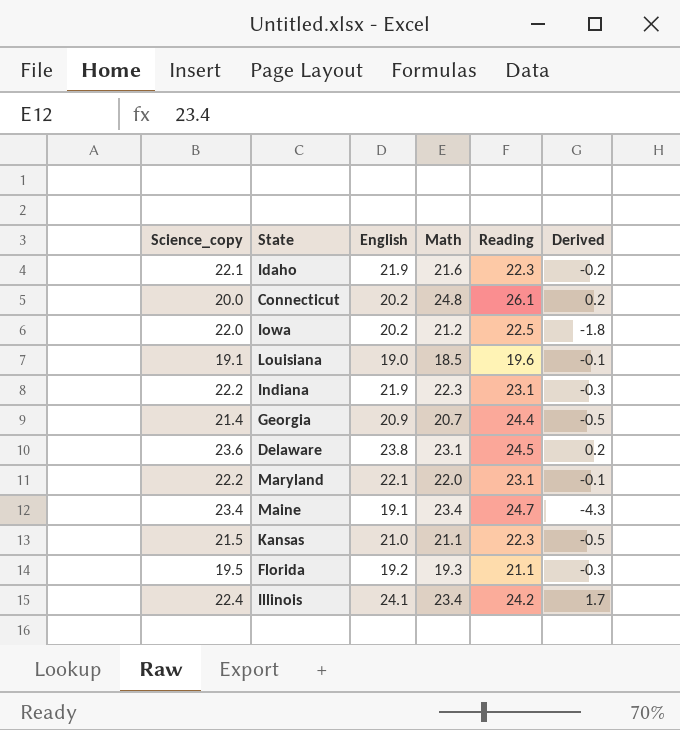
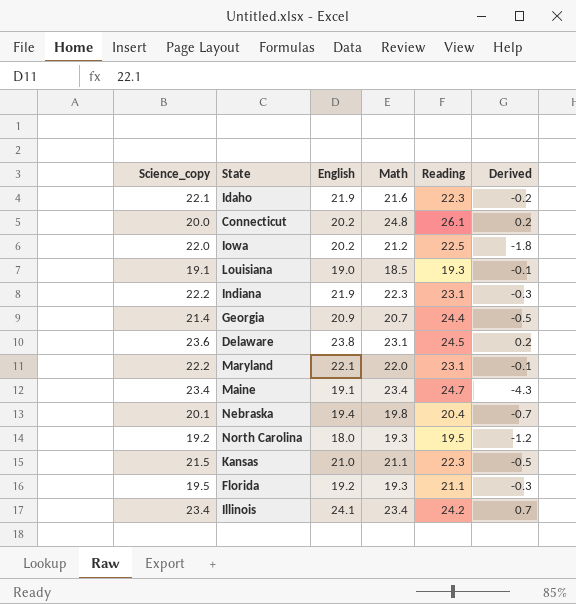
Louisiana | Reading: 19.6 -> 19.3
row Nebraska: none -> 20.1 | 19.4 | 19.8 | 20.4 | -0.7
row North Carolina: none -> 19.2 | 18.0 | 19.3 | 19.5 | -1.2
Illinois | Science_copy: 22.4 -> 23.4
Illinois | Derived: 1.7 -> 0.7

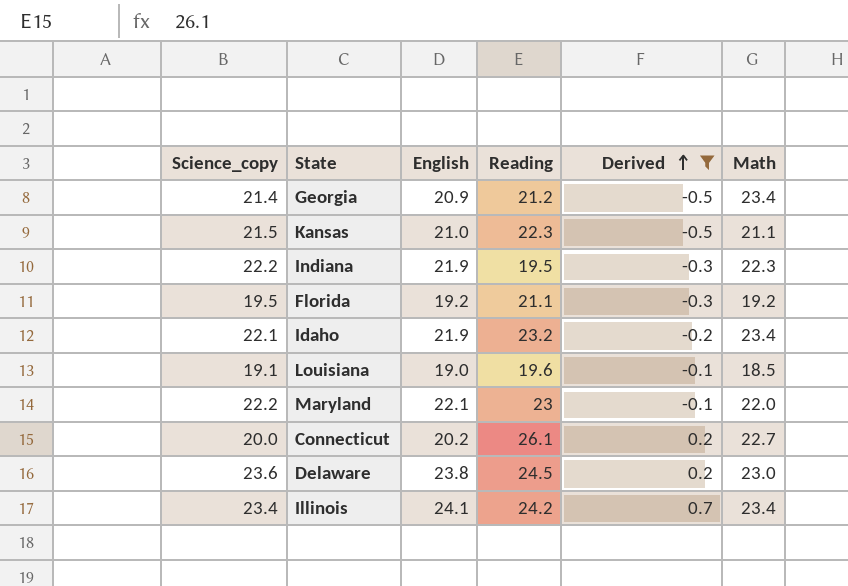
filter: none -> Derived >= -0.5
row order: none -> Derived ascending
column Math | position: 4 -> 6
Georgia | Reading: 24.4 -> 21.2
Georgia | Math: 20.7 -> 23.4
Indiana | Reading: 23.1 -> 19.5
Florida | Math: 19.3 -> 19.2
Idaho | Reading: 22.3 -> 23.2
Idaho | Math: 21.6 -> 23.4
Louisiana | Reading: 19.3 -> 19.6
Maryland | Reading: 23.1 -> 23
Connecticut | Math: 24.8 -> 22.7
Delaware | Math: 23.1 -> 23.0

